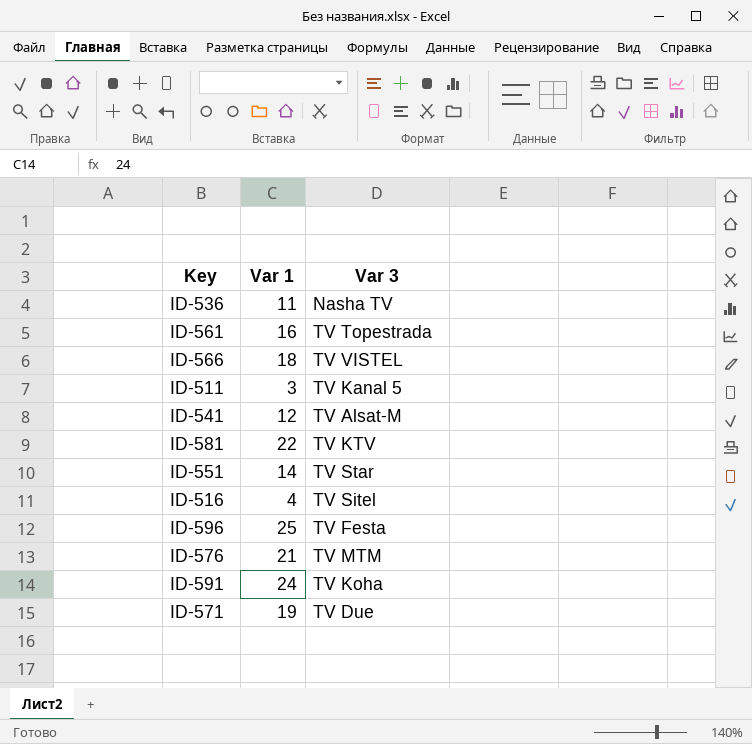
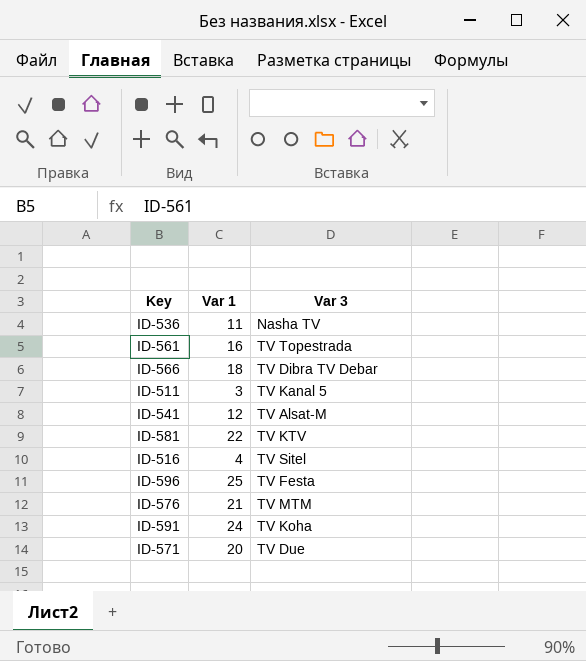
row ID-551: 14 | TV Star -> none
ID-566 | Var 3: TV VISTEL -> TV Dibra TV Debar
ID-571 | Var 1: 19 -> 20

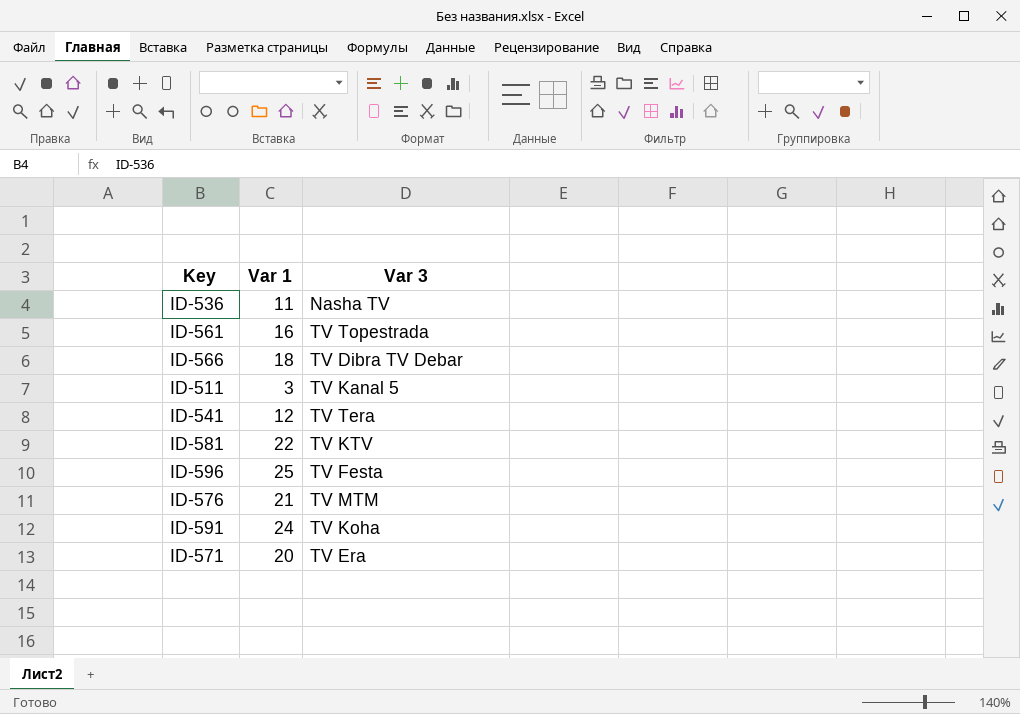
row ID-516: 4 | TV Sitel -> none
ID-541 | Var 3: TV Alsat-M -> TV Tera
ID-571 | Var 3: TV Due -> TV Era

